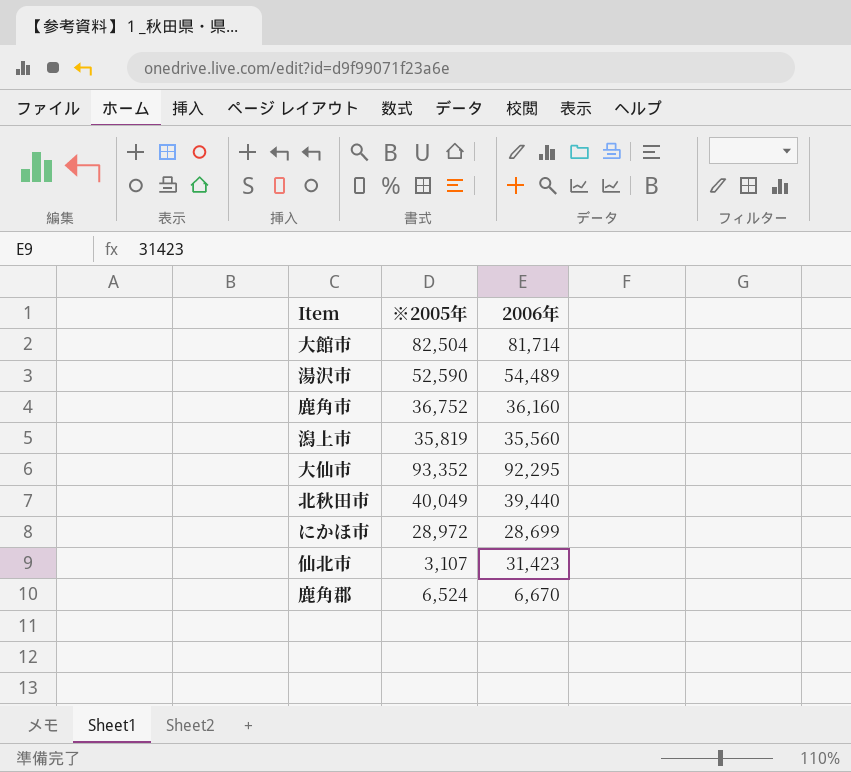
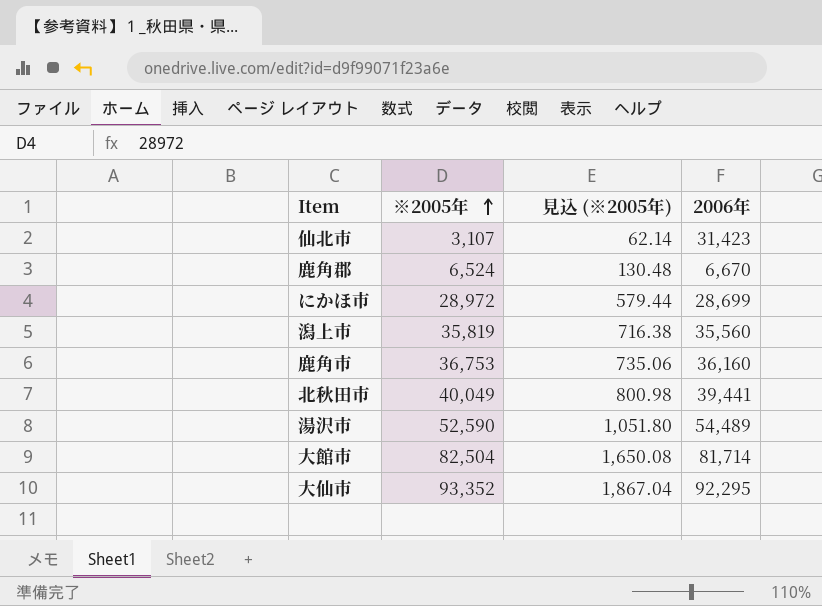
row order: none -> ※2005年 ascending
column 見込 (※2005年) | formula: none -> [※2005年] * 0.02
鹿角市 | ※2005年: 36,752 -> 36,753
北秋田市 | 2006年: 39,440 -> 39,441

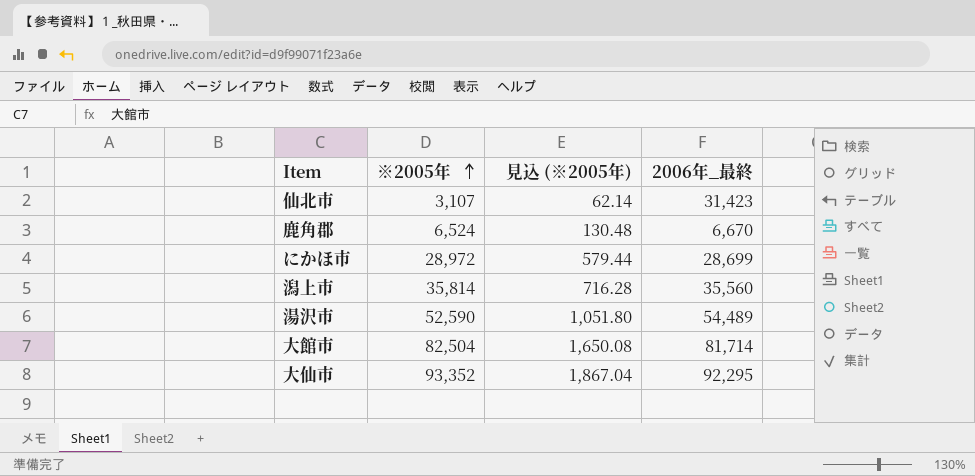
column name: 2006年 -> 2006年_最終
row 鹿角市: 36,753 | 735.06 | 36,160 -> none
row 北秋田市: 40,049 | 800.98 | 39,441 -> none
潟上市 | ※2005年: 35,819 -> 35,814
潟上市 | 見込 (※2005年): 716.38 -> 716.28

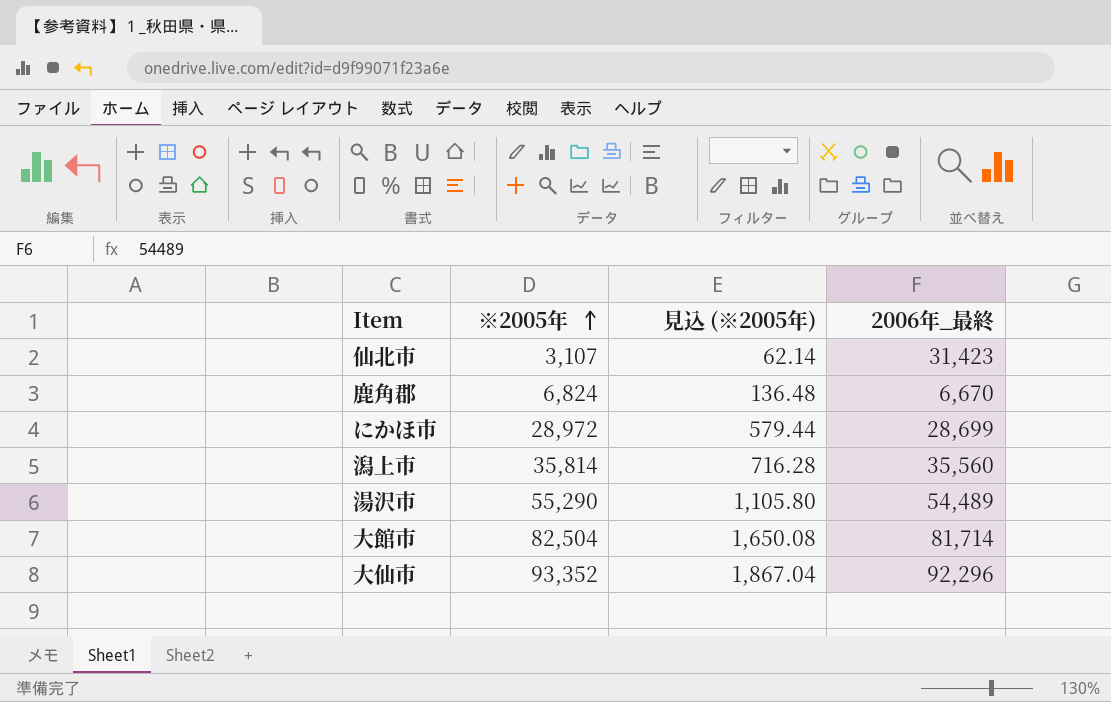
鹿角郡 | ※2005年: 6,524 -> 6,824
鹿角郡 | 見込 (※2005年): 130.48 -> 136.48
湯沢市 | ※2005年: 52,590 -> 55,290
湯沢市 | 見込 (※2005年): 1,051.80 -> 1,105.80
大仙市 | 2006年_最終: 92,295 -> 92,296

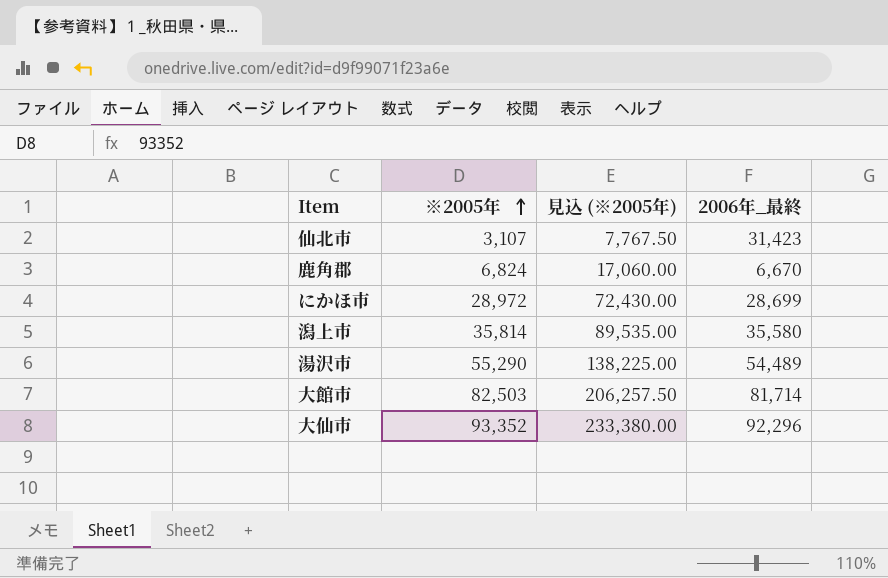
column 見込 (※2005年) | formula: [※2005年] * 0.02 -> [※2005年] * 2.5
潟上市 | 2006年_最終: 35,560 -> 35,580
大館市 | ※2005年: 82,504 -> 82,503

